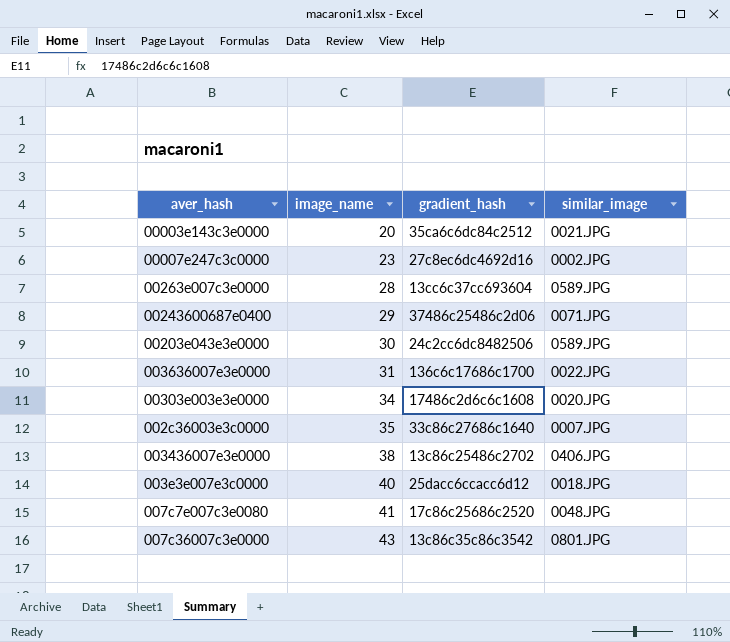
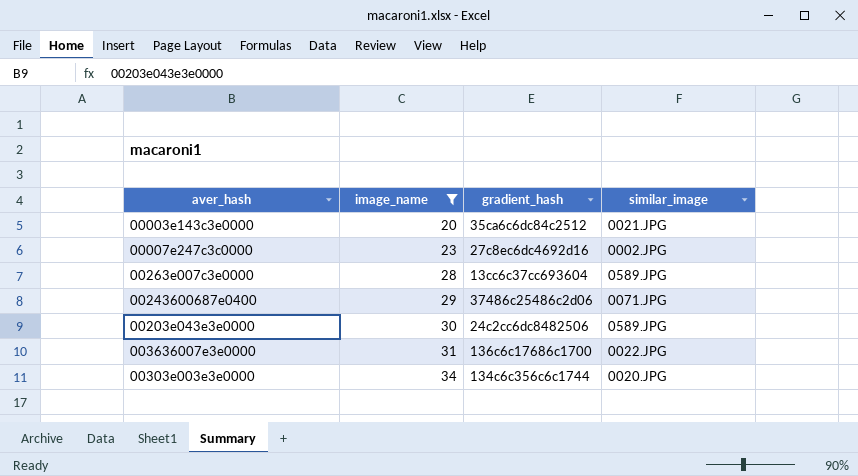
filter: none -> image_name <= 34
00303e003e3e0000 | gradient_hash: 17486c2d6c6c1608 -> 134c6c356c6c1744

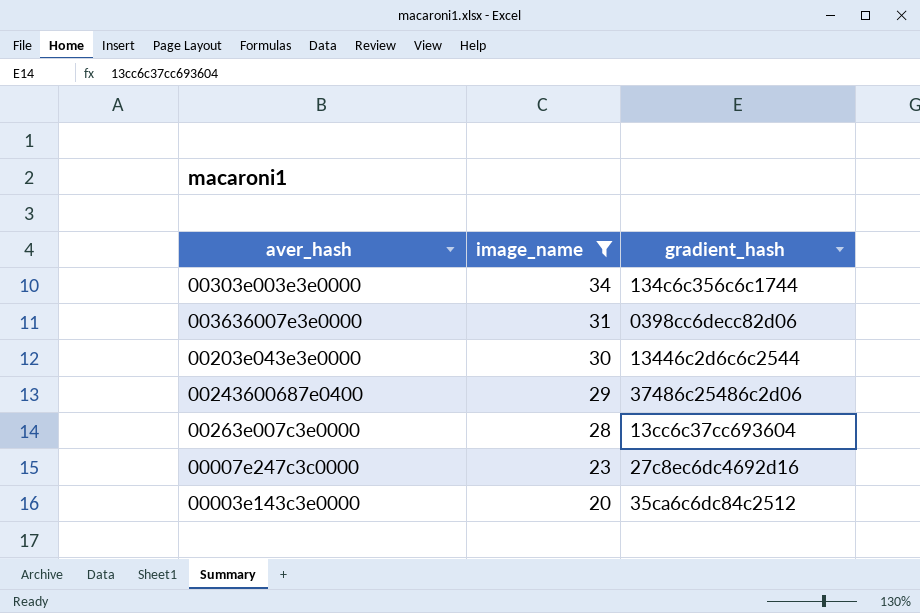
row order: image_name ascending -> image_name descending
column similar_image | position: 4 -> none
003636007e3e0000 | gradient_hash: 136c6c17686c1700 -> 0398cc6decc82d06
00203e043e3e0000 | gradient_hash: 24c2cc6dc8482506 -> 13446c2d6c6c2544

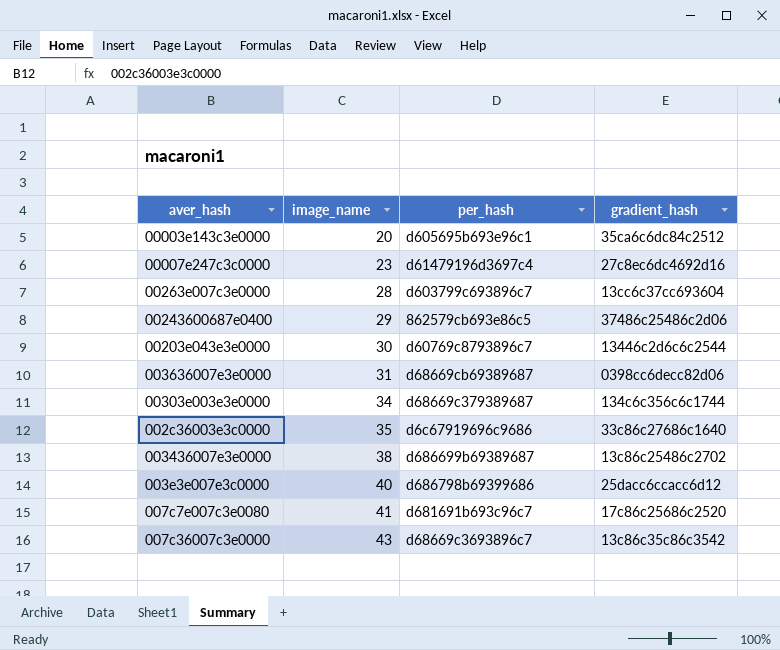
filter: image_name <= 34 -> none
row order: image_name descending -> image_name ascending
column per_hash | position: none -> 3

